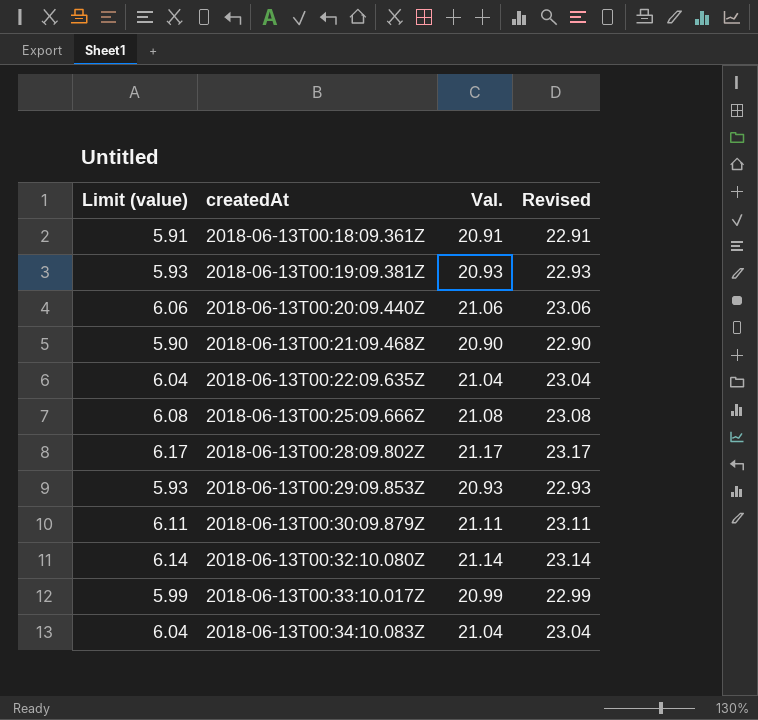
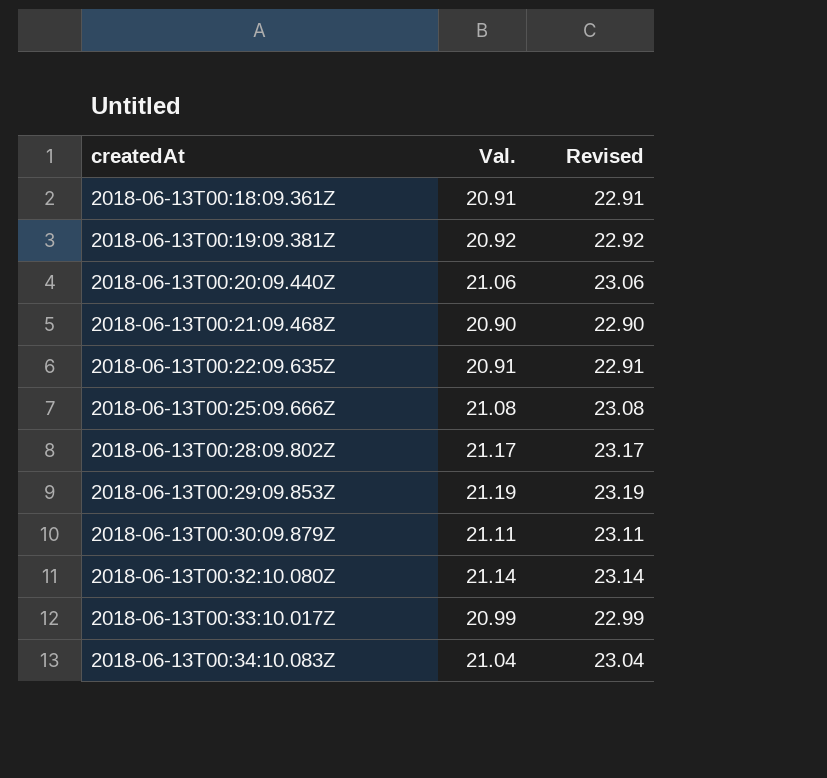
column Limit (value) | formula: [Val.] - 15 -> none
2018-06-13T00:19:09.381Z | Val.: 20.93 -> 20.92
2018-06-13T00:19:09.381Z | Revised: 22.93 -> 22.92
2018-06-13T00:22:09.635Z | Val.: 21.04 -> 20.91
2018-06-13T00:22:09.635Z | Revised: 23.04 -> 22.91
2018-06-13T00:29:09.853Z | Val.: 20.93 -> 21.19
2018-06-13T00:29:09.853Z | Revised: 22.93 -> 23.19

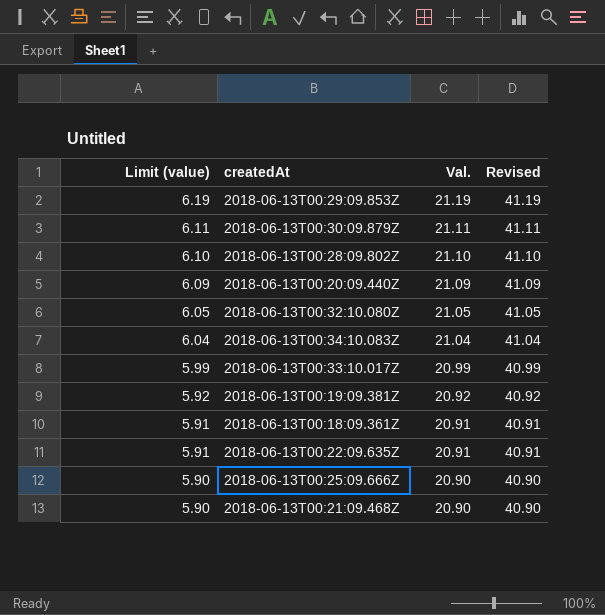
row order: createdAt ascending -> Limit (value) descending
column Limit (value) | formula: none -> [Val.] - 15
column Revised | formula: [Val.] + 2 -> [Val.] + 20
2018-06-13T00:28:09.802Z | Val.: 21.17 -> 21.10
2018-06-13T00:20:09.440Z | Val.: 21.06 -> 21.09
2018-06-13T00:32:10.080Z | Val.: 21.14 -> 21.05
2018-06-13T00:25:09.666Z | Val.: 21.08 -> 20.90

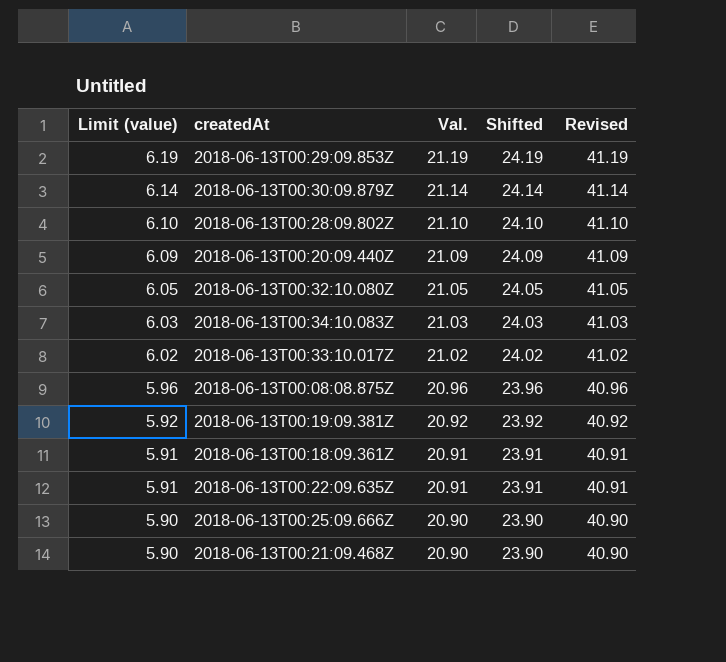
column Shifted | formula: none -> [Val.] + 3
2018-06-13T00:30:09.879Z | Limit (value): 6.11 -> 6.14
2018-06-13T00:30:09.879Z | Val.: 21.11 -> 21.14
2018-06-13T00:30:09.879Z | Revised: 41.11 -> 41.14
2018-06-13T00:34:10.083Z | Limit (value): 6.04 -> 6.03
2018-06-13T00:34:10.083Z | Val.: 21.04 -> 21.03
2018-06-13T00:34:10.083Z | Revised: 41.04 -> 41.03
2018-06-13T00:33:10.017Z | Limit (value): 5.99 -> 6.02
2018-06-13T00:33:10.017Z | Val.: 20.99 -> 21.02
2018-06-13T00:33:10.017Z | Revised: 40.99 -> 41.02
row 2018-06-13T00:08:08.875Z: none -> 5.96 | 20.96 | 23.96 | 40.96

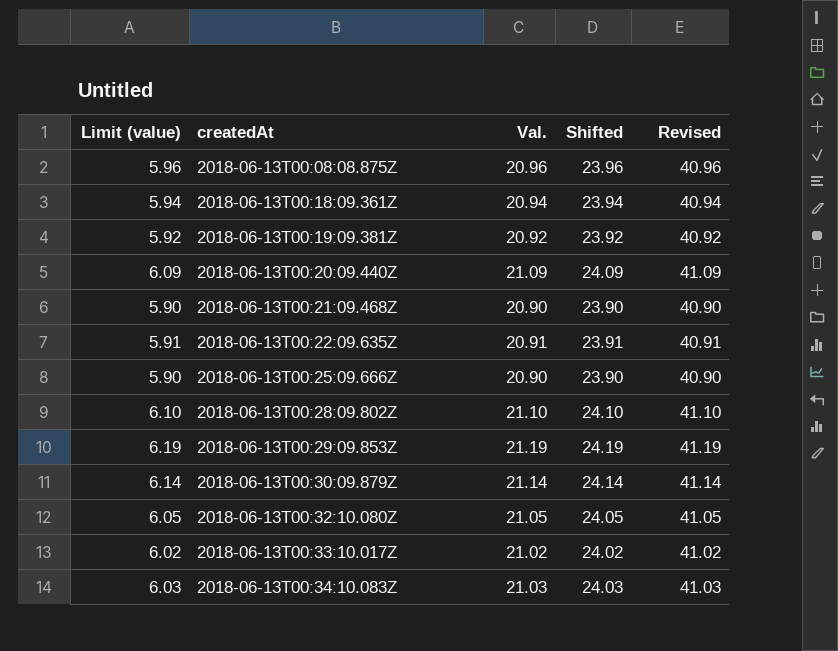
row order: Limit (value) descending -> createdAt ascending
2018-06-13T00:18:09.361Z | Limit (value): 5.91 -> 5.94
2018-06-13T00:18:09.361Z | Val.: 20.91 -> 20.94
2018-06-13T00:18:09.361Z | Shifted: 23.91 -> 23.94
2018-06-13T00:18:09.361Z | Revised: 40.91 -> 40.94

